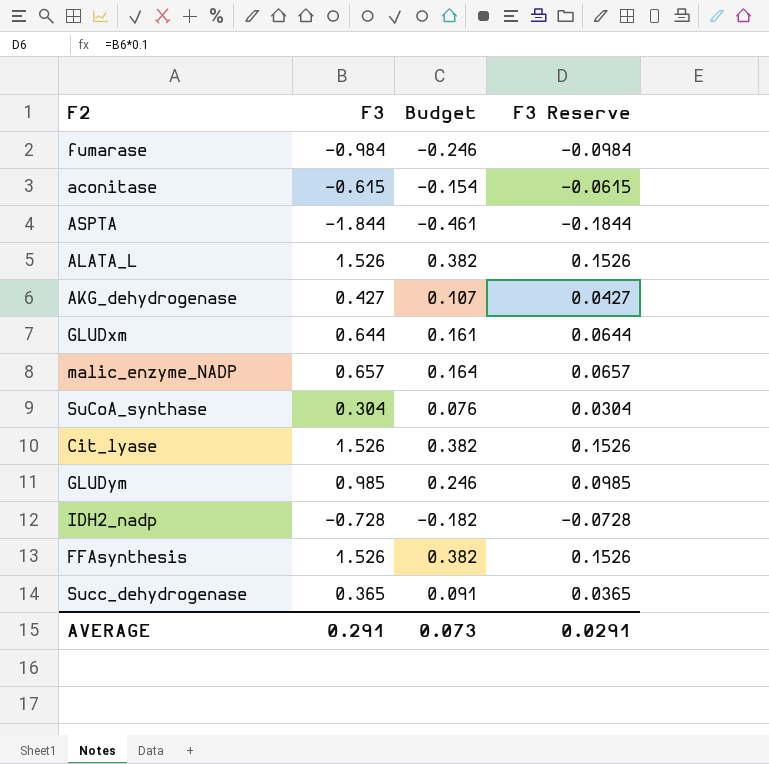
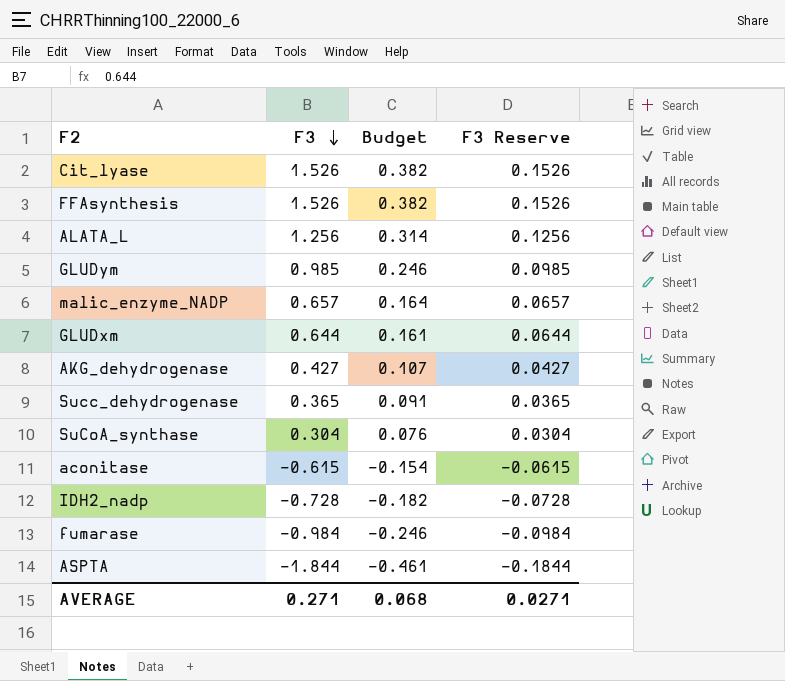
row order: none -> F3 descending
ALATA_L | F3: 1.526 -> 1.256
ALATA_L | Budget: 0.382 -> 0.314
ALATA_L | F3 Reserve: 0.1526 -> 0.1256
AVERAGE | F3: 0.291 -> 0.271
AVERAGE | Budget: 0.073 -> 0.068
AVERAGE | F3 Reserve: 0.0291 -> 0.0271

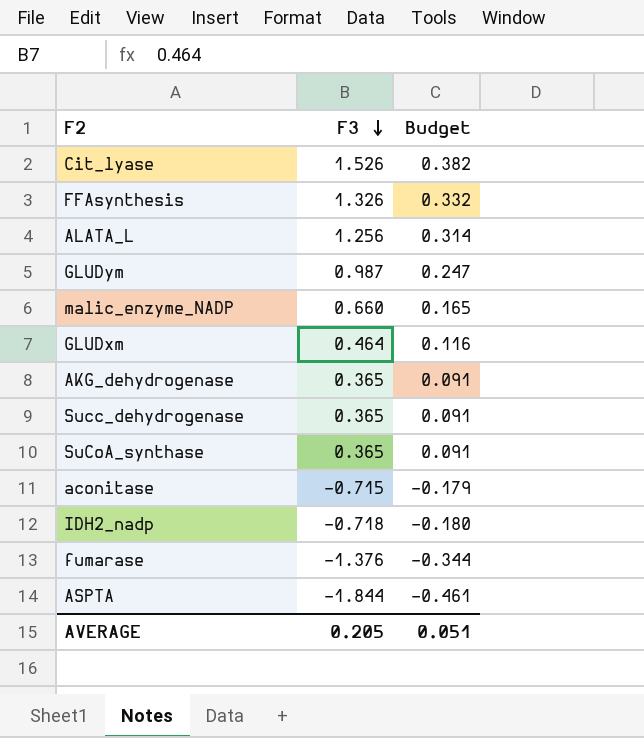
column F3 Reserve | formula: [F3] * 0.1 -> none
FFAsynthesis | F3: 1.526 -> 1.326
FFAsynthesis | Budget: 0.382 -> 0.332
GLUDym | F3: 0.985 -> 0.987
GLUDym | Budget: 0.246 -> 0.247
malic_enzyme_NADP | F3: 0.657 -> 0.660
malic_enzyme_NADP | Budget: 0.164 -> 0.165
GLUDxm | F3: 0.644 -> 0.464
GLUDxm | Budget: 0.161 -> 0.116
AKG_dehydrogenase | F3: 0.427 -> 0.365
AKG_dehydrogenase | Budget: 0.107 -> 0.091
SuCoA_synthase | F3: 0.304 -> 0.365
SuCoA_synthase | Budget: 0.076 -> 0.091
aconitase | F3: -0.615 -> -0.715
aconitase | Budget: -0.154 -> -0.179
IDH2_nadp | F3: -0.728 -> -0.718
IDH2_nadp | Budget: -0.182 -> -0.180
fumarase | F3: -0.984 -> -1.376
fumarase | Budget: -0.246 -> -0.344
AVERAGE | F3: 0.271 -> 0.205
AVERAGE | Budget: 0.068 -> 0.051

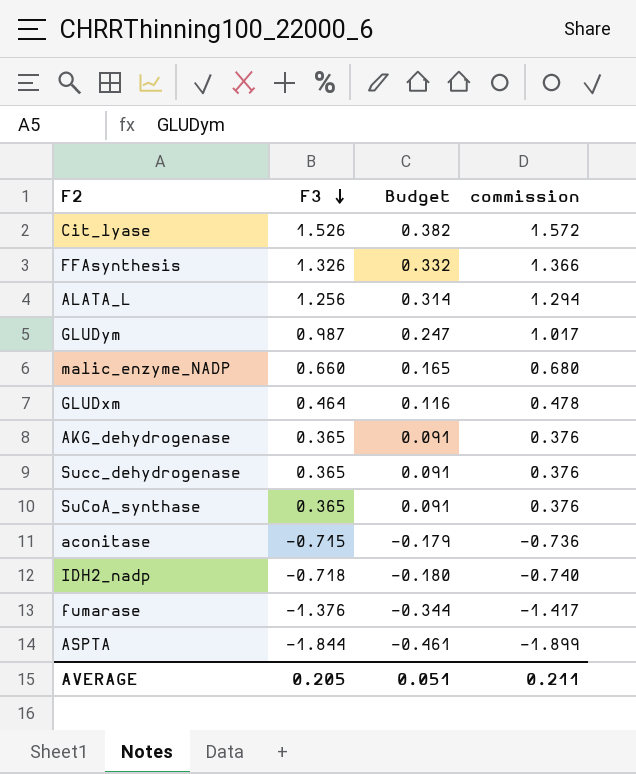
column commission | formula: none -> [F3] * 1.03

